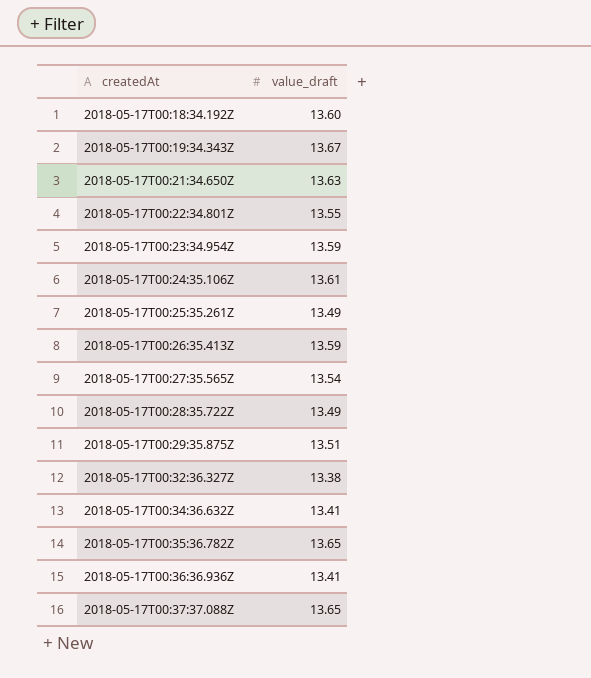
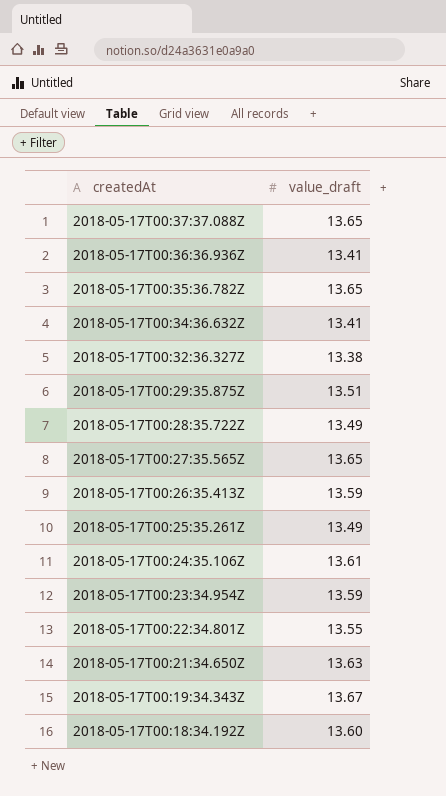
row order: createdAt ascending -> createdAt descending
2018-05-17T00:27:35.565Z | value_draft: 13.54 -> 13.65

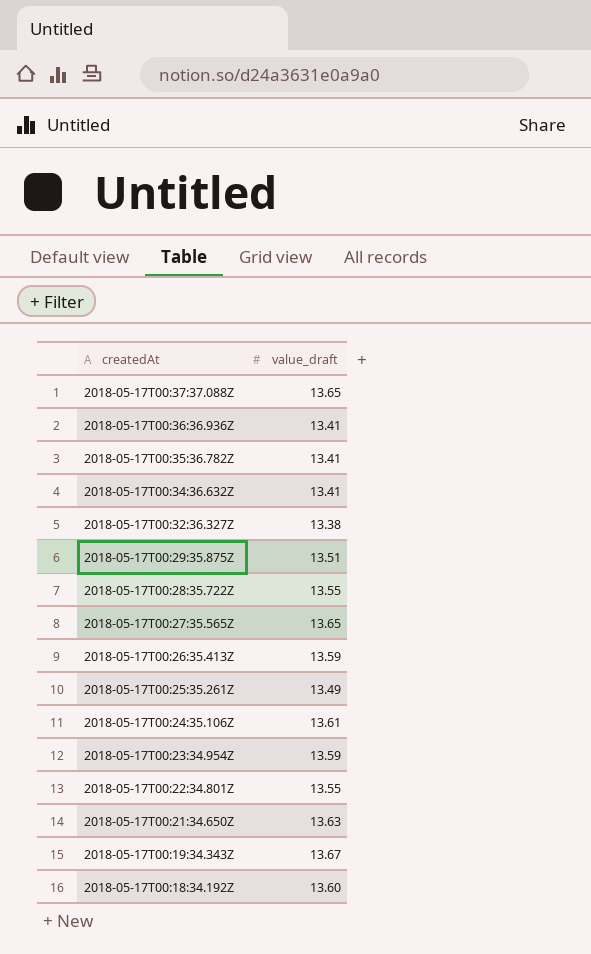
2018-05-17T00:35:36.782Z | value_draft: 13.65 -> 13.41
2018-05-17T00:28:35.722Z | value_draft: 13.49 -> 13.55

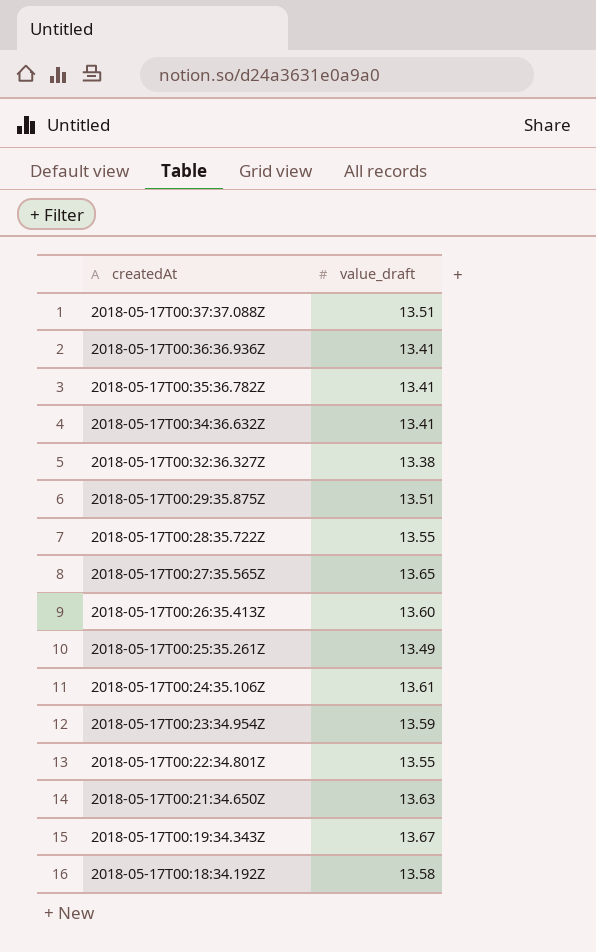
2018-05-17T00:37:37.088Z | value_draft: 13.65 -> 13.51
2018-05-17T00:26:35.413Z | value_draft: 13.59 -> 13.60
2018-05-17T00:18:34.192Z | value_draft: 13.60 -> 13.58

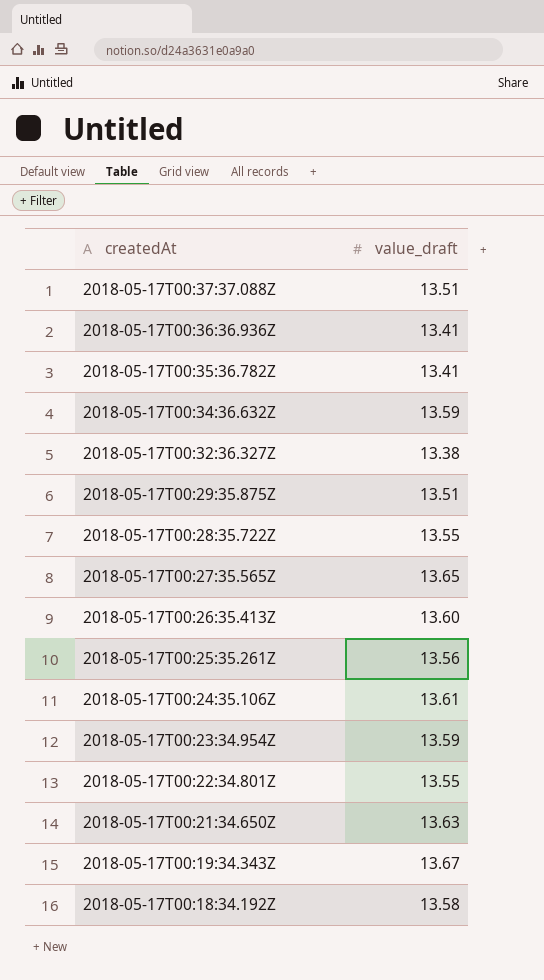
2018-05-17T00:34:36.632Z | value_draft: 13.41 -> 13.59
2018-05-17T00:25:35.261Z | value_draft: 13.49 -> 13.56

